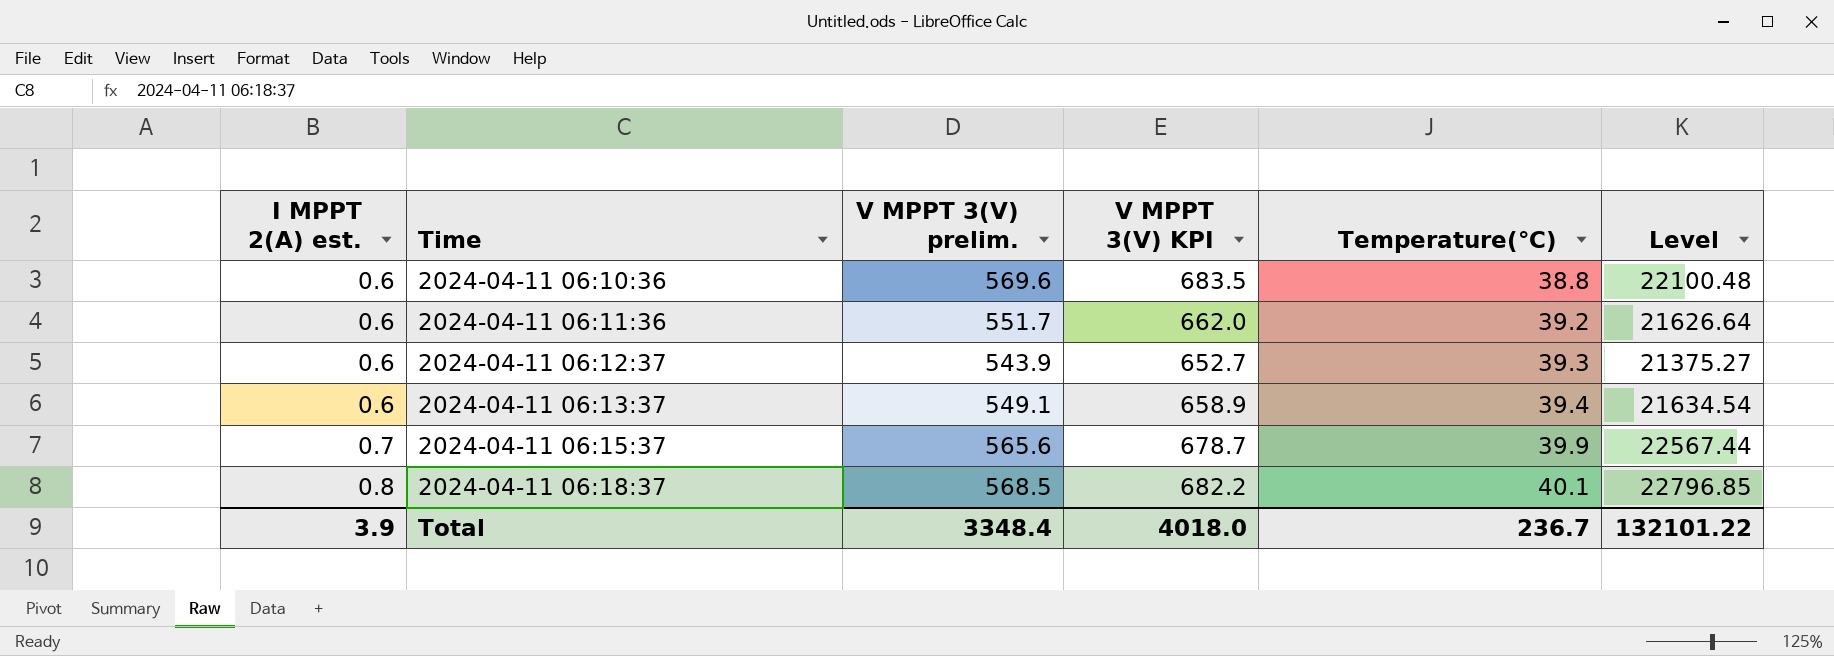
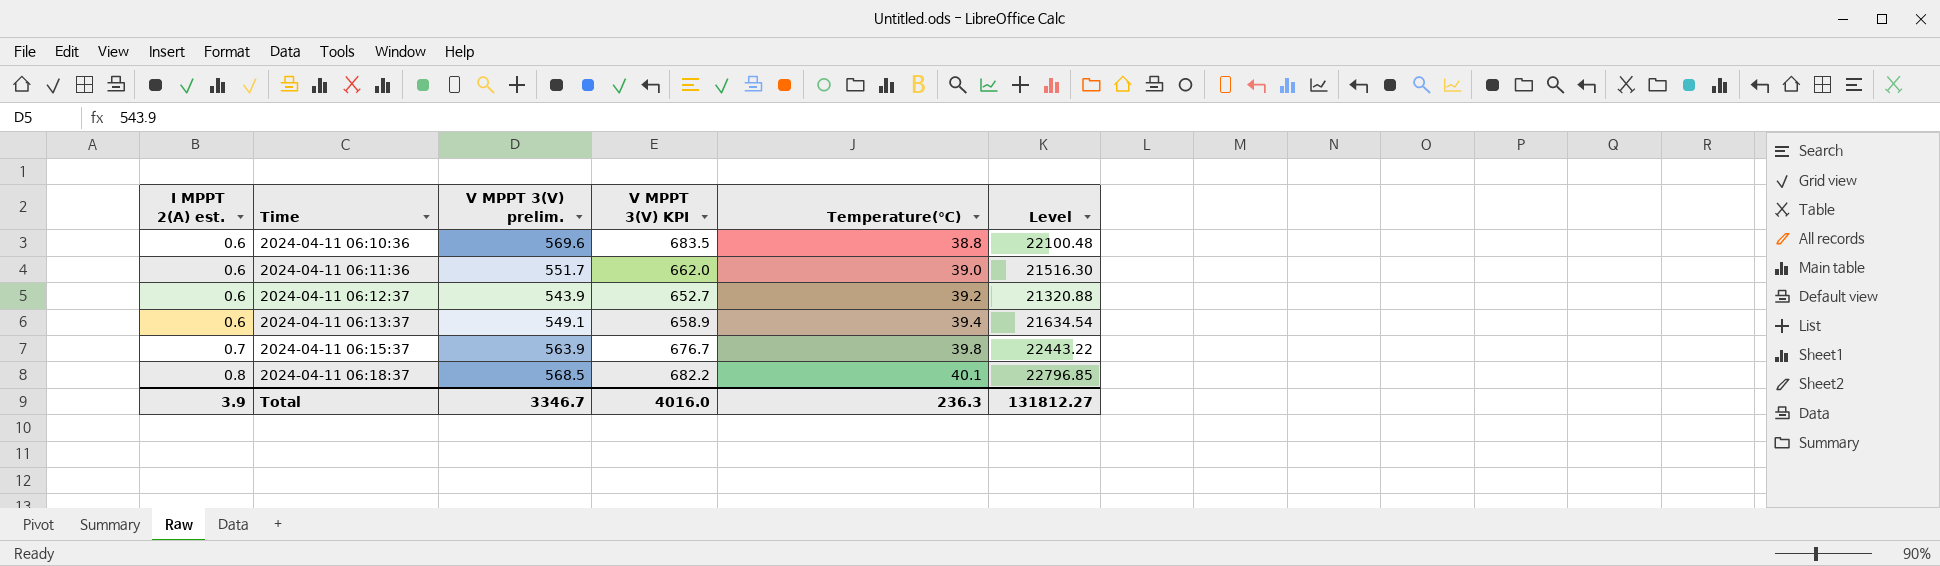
2024-04-11 06:11:36 | Temperature(℃): 39.2 -> 39.0
2024-04-11 06:11:36 | Level: 21626.64 -> 21516.30
2024-04-11 06:12:37 | Temperature(℃): 39.3 -> 39.2
2024-04-11 06:12:37 | Level: 21375.27 -> 21320.88
2024-04-11 06:15:37 | V MPPT 3(V) prelim.: 565.6 -> 563.9
2024-04-11 06:15:37 | V MPPT 3(V) KPI: 678.7 -> 676.7
2024-04-11 06:15:37 | Temperature(℃): 39.9 -> 39.8
2024-04-11 06:15:37 | Level: 22567.44 -> 22443.22
Total | V MPPT 3(V) prelim.: 3348.4 -> 3346.7
Total | V MPPT 3(V) KPI: 4018.0 -> 4016.0
Total | Temperature(℃): 236.7 -> 236.3
Total | Level: 132101.22 -> 131812.27

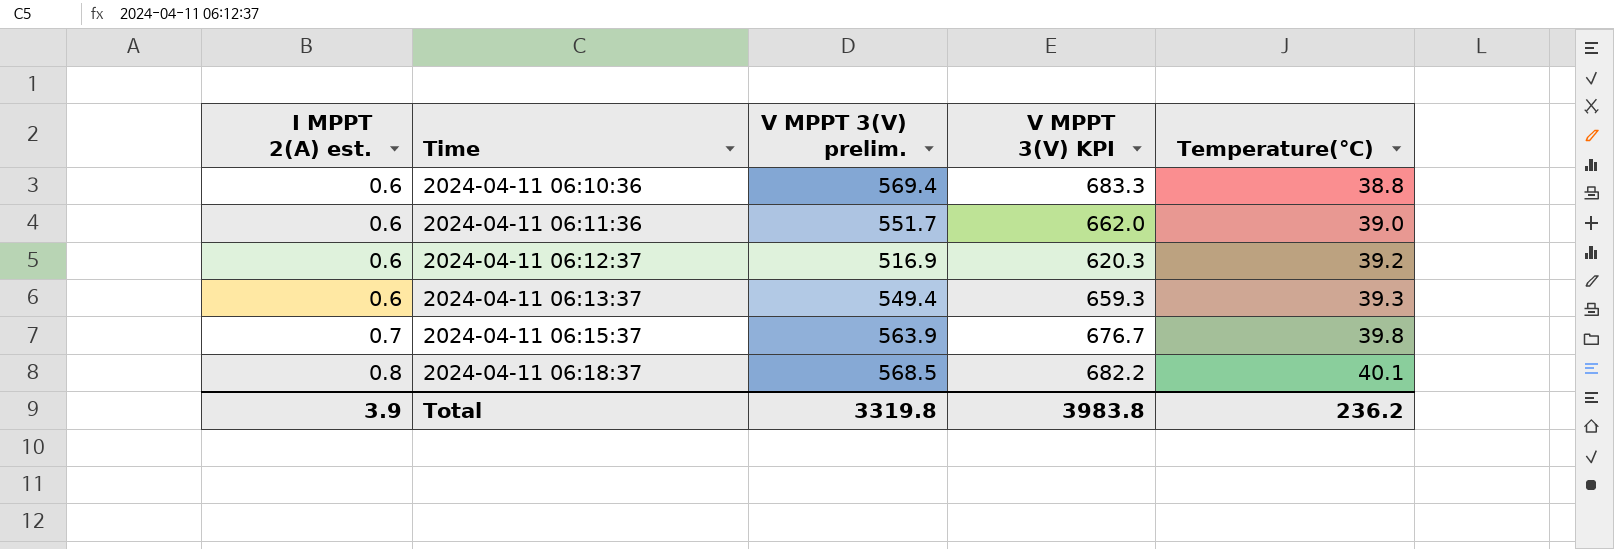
column Level | formula: [V MPPT 3(V) prelim.] * [Temperature(℃)] -> none
2024-04-11 06:10:36 | V MPPT 3(V) prelim.: 569.6 -> 569.4
2024-04-11 06:10:36 | V MPPT 3(V) KPI: 683.5 -> 683.3
2024-04-11 06:12:37 | V MPPT 3(V) prelim.: 543.9 -> 516.9
2024-04-11 06:12:37 | V MPPT 3(V) KPI: 652.7 -> 620.3
2024-04-11 06:13:37 | V MPPT 3(V) prelim.: 549.1 -> 549.4
2024-04-11 06:13:37 | V MPPT 3(V) KPI: 658.9 -> 659.3
2024-04-11 06:13:37 | Temperature(℃): 39.4 -> 39.3
Total | V MPPT 3(V) prelim.: 3346.7 -> 3319.8
Total | V MPPT 3(V) KPI: 4016.0 -> 3983.8
Total | Temperature(℃): 236.3 -> 236.2

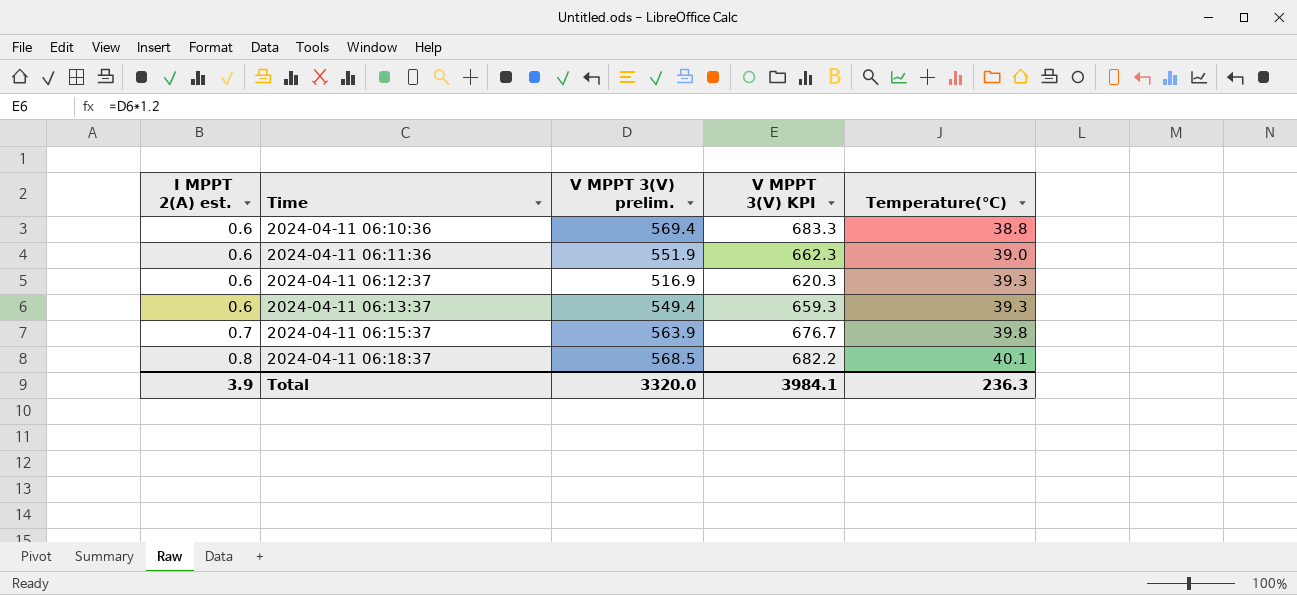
2024-04-11 06:11:36 | V MPPT 3(V) prelim.: 551.7 -> 551.9
2024-04-11 06:11:36 | V MPPT 3(V) KPI: 662.0 -> 662.3
2024-04-11 06:12:37 | Temperature(℃): 39.2 -> 39.3
Total | V MPPT 3(V) prelim.: 3319.8 -> 3320.0
Total | V MPPT 3(V) KPI: 3983.8 -> 3984.1
Total | Temperature(℃): 236.2 -> 236.3

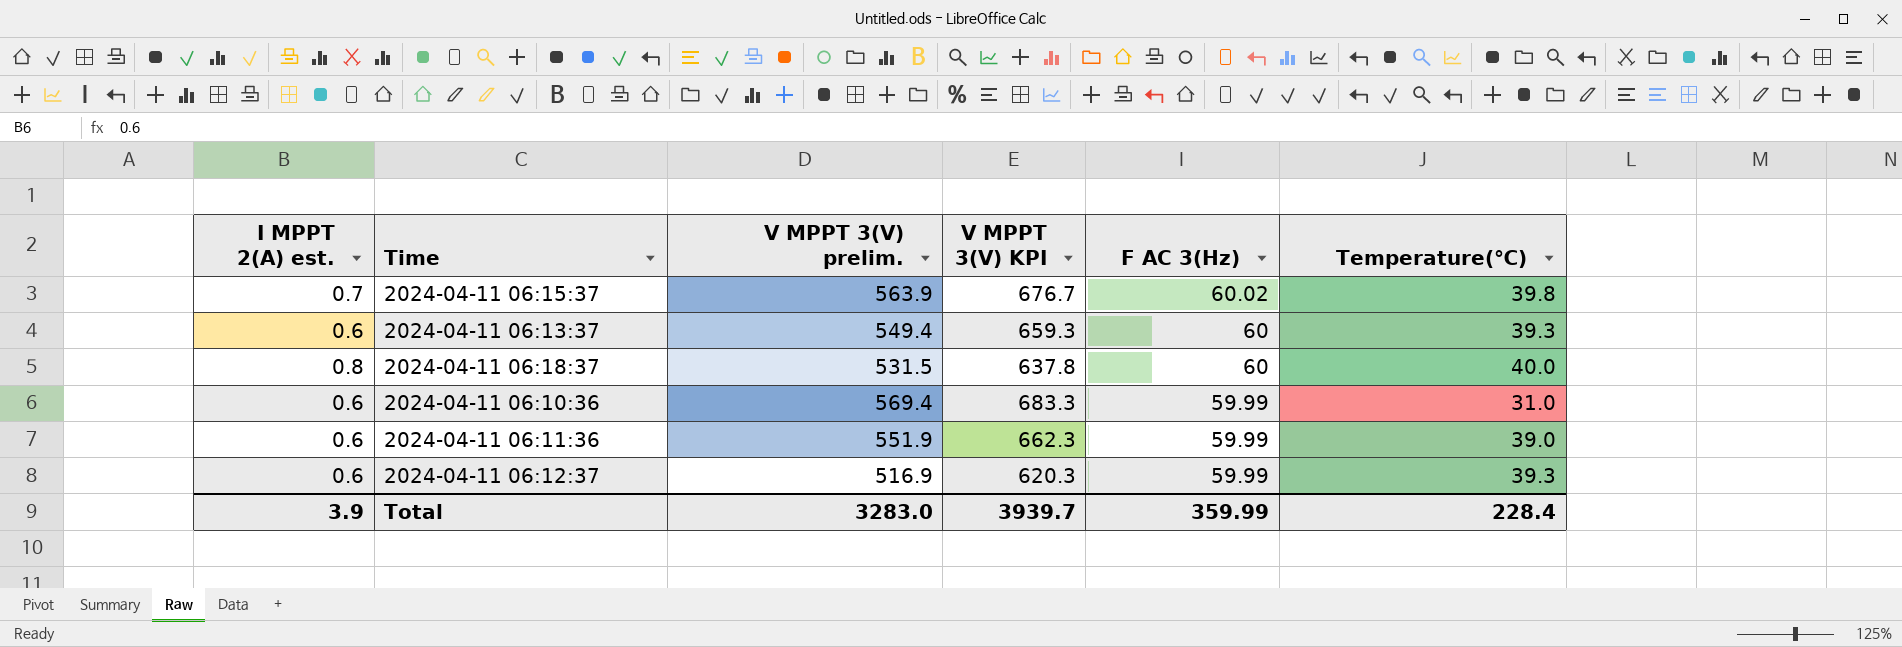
row order: I MPPT 2(A) est. ascending -> F AC 3(Hz) descending
column F AC 3(Hz) | position: none -> 5
2024-04-11 06:18:37 | V MPPT 3(V) prelim.: 568.5 -> 531.5
2024-04-11 06:18:37 | V MPPT 3(V) KPI: 682.2 -> 637.8
2024-04-11 06:18:37 | Temperature(℃): 40.1 -> 40.0
2024-04-11 06:10:36 | Temperature(℃): 38.8 -> 31.0
Total | V MPPT 3(V) prelim.: 3320.0 -> 3283.0
Total | V MPPT 3(V) KPI: 3984.1 -> 3939.7
Total | Temperature(℃): 236.3 -> 228.4

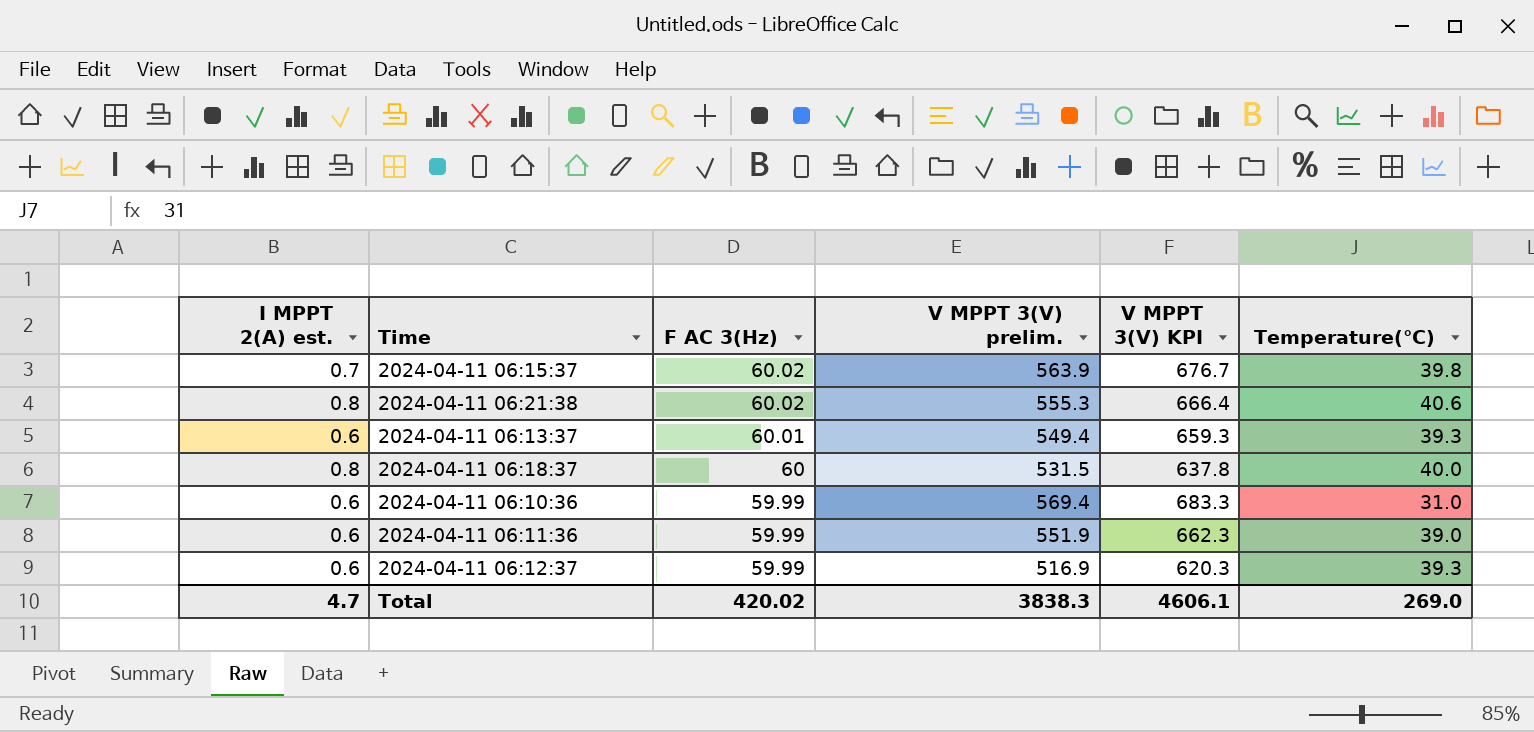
column F AC 3(Hz) | position: 5 -> 3
row 2024-04-11 06:21:38: none -> 0.8 | 60.02 | 555.3 | 666.4 | 40.6
2024-04-11 06:13:37 | F AC 3(Hz): 60 -> 60.01
Total | I MPPT 2(A) est.: 3.9 -> 4.7
Total | F AC 3(Hz): 359.99 -> 420.02
Total | V MPPT 3(V) prelim.: 3283.0 -> 3838.3
Total | V MPPT 3(V) KPI: 3939.7 -> 4606.1
Total | Temperature(℃): 228.4 -> 269.0

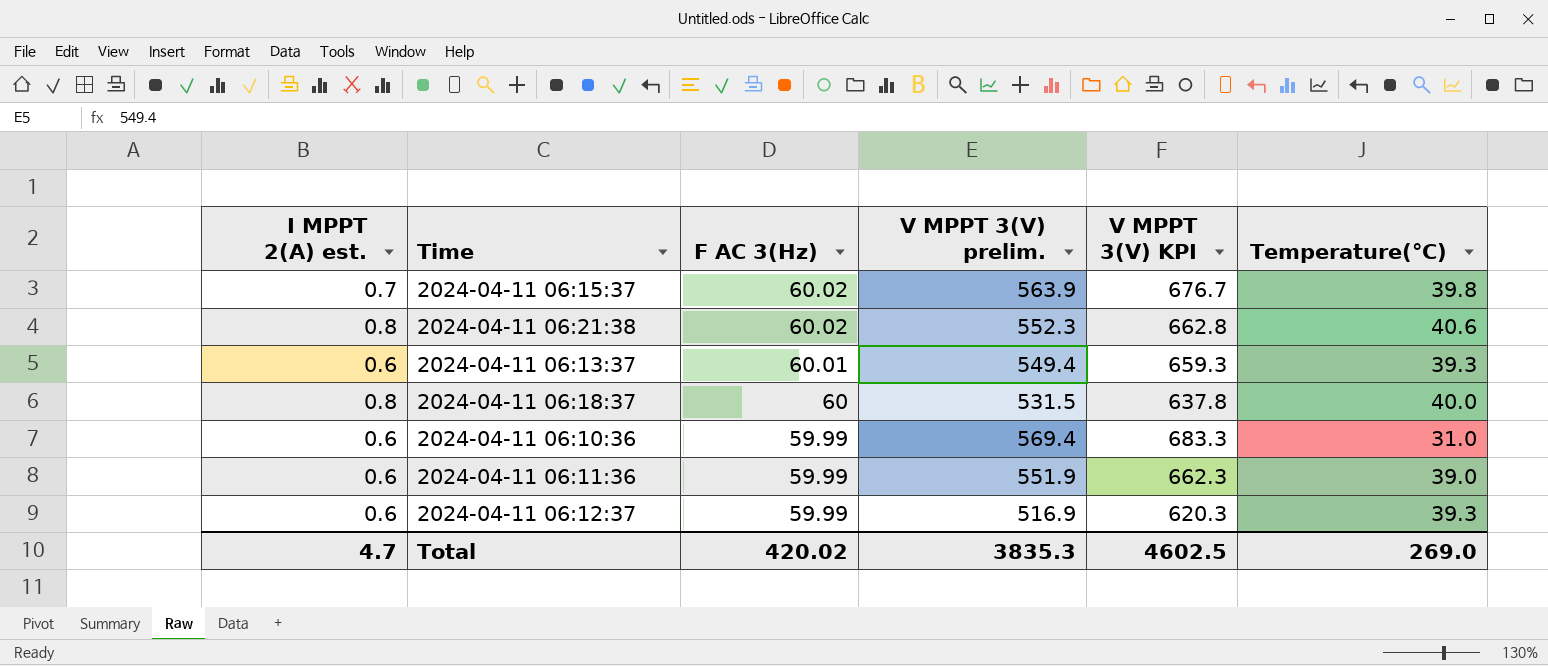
2024-04-11 06:21:38 | V MPPT 3(V) prelim.: 555.3 -> 552.3
2024-04-11 06:21:38 | V MPPT 3(V) KPI: 666.4 -> 662.8
Total | V MPPT 3(V) prelim.: 3838.3 -> 3835.3
Total | V MPPT 3(V) KPI: 4606.1 -> 4602.5

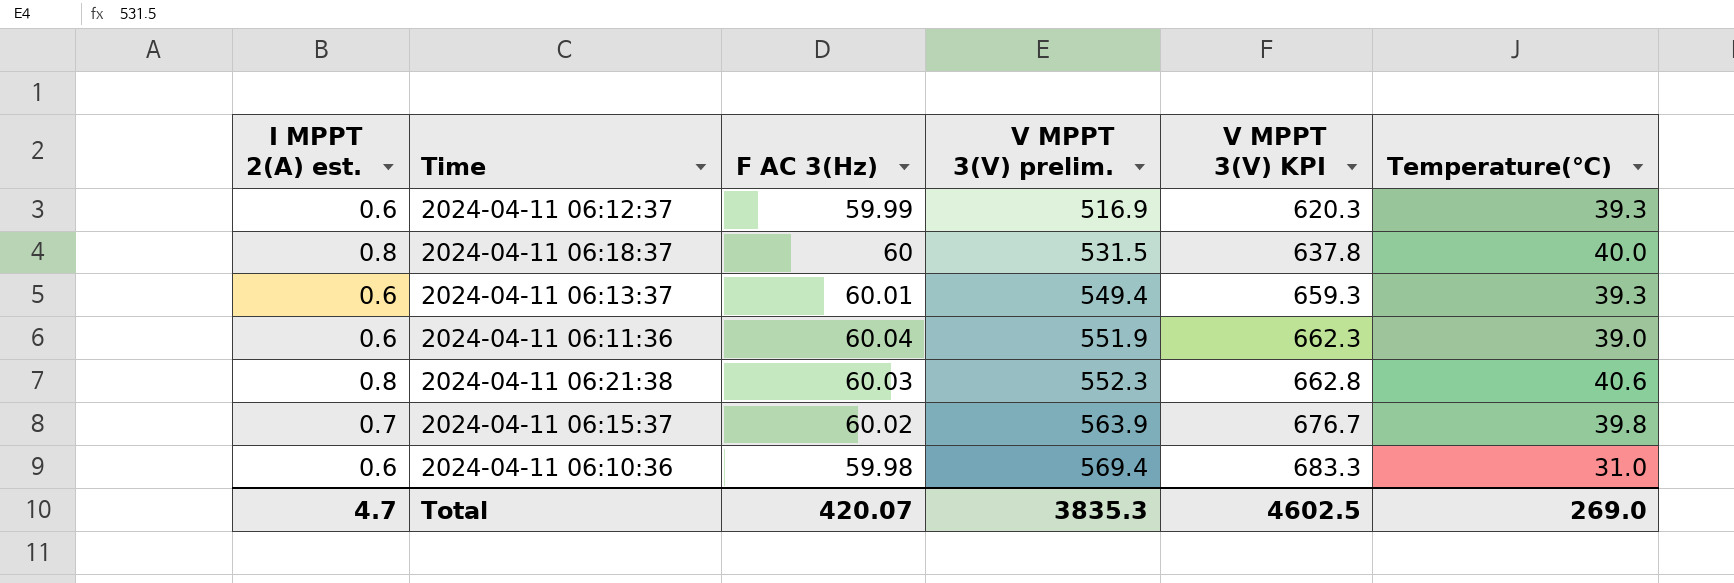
row order: F AC 3(Hz) descending -> V MPPT 3(V) prelim. ascending
2024-04-11 06:11:36 | F AC 3(Hz): 59.99 -> 60.04
2024-04-11 06:21:38 | F AC 3(Hz): 60.02 -> 60.03
2024-04-11 06:10:36 | F AC 3(Hz): 59.99 -> 59.98
Total | F AC 3(Hz): 420.02 -> 420.07

